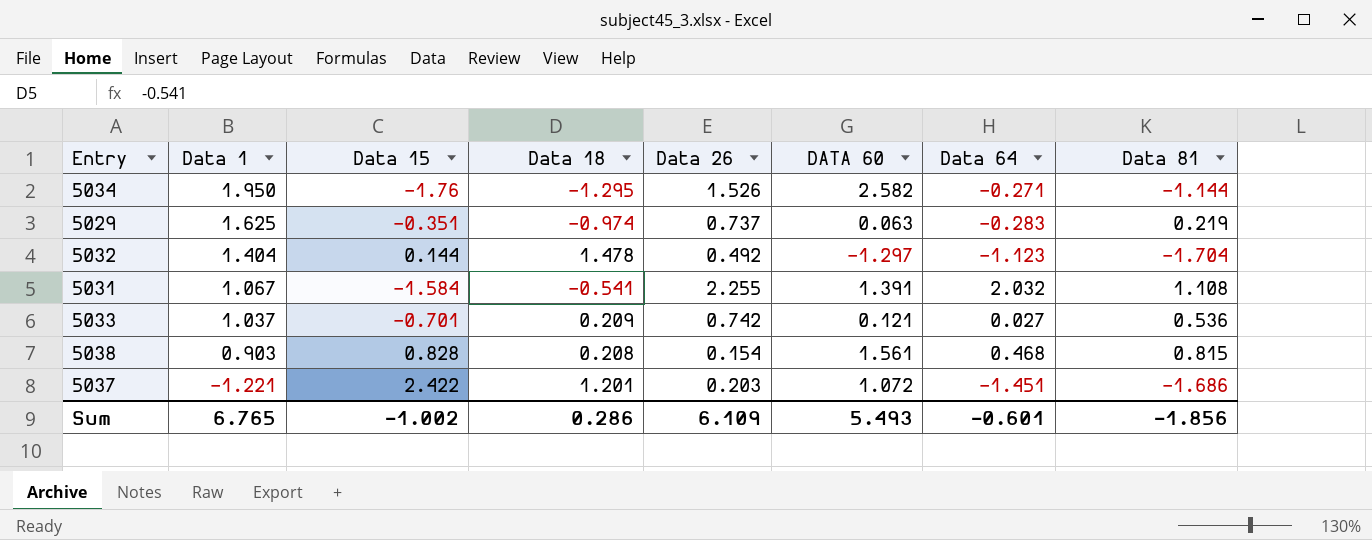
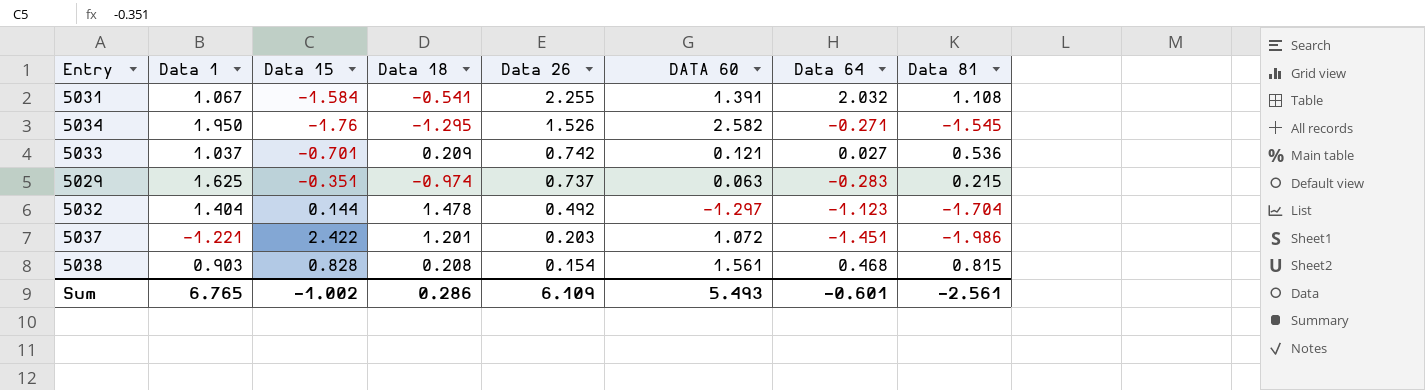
row order: Data 1 descending -> Data 26 descending
5034 | Data 81: -1.144 -> -1.545
5029 | Data 81: 0.219 -> 0.215
5037 | Data 81: -1.686 -> -1.986
Sum | Data 81: -1.856 -> -2.561

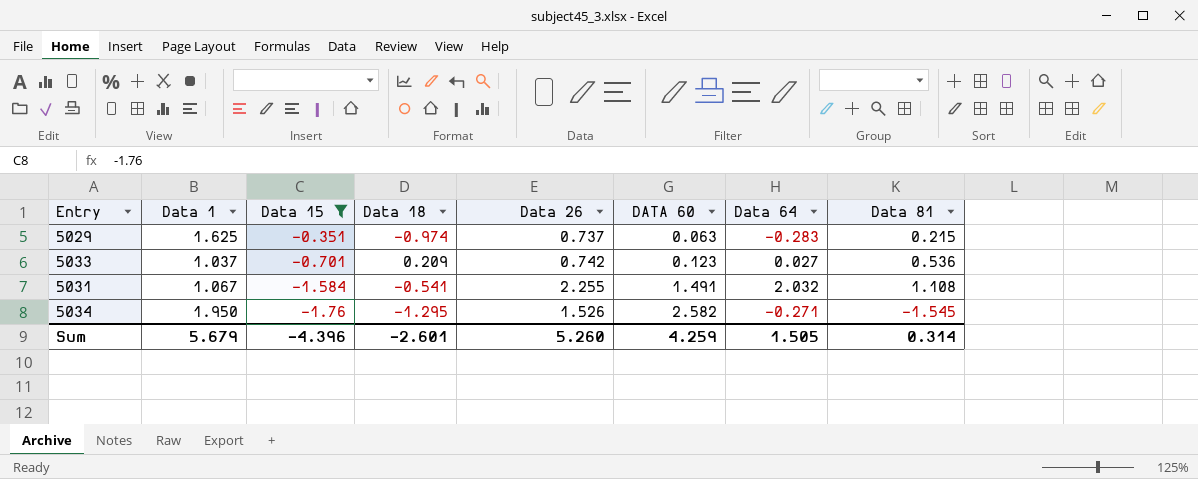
filter: none -> Data 15 <= -0.351
row order: Data 26 descending -> Data 15 descending
5033 | DATA 60: 0.121 -> 0.123
5031 | DATA 60: 1.391 -> 1.491
Sum | Data 1: 6.765 -> 5.679
Sum | Data 15: -1.002 -> -4.396
Sum | Data 18: 0.286 -> -2.601
Sum | Data 26: 6.109 -> 5.260
Sum | DATA 60: 5.493 -> 4.259
Sum | Data 64: -0.601 -> 1.505
Sum | Data 81: -2.561 -> 0.314

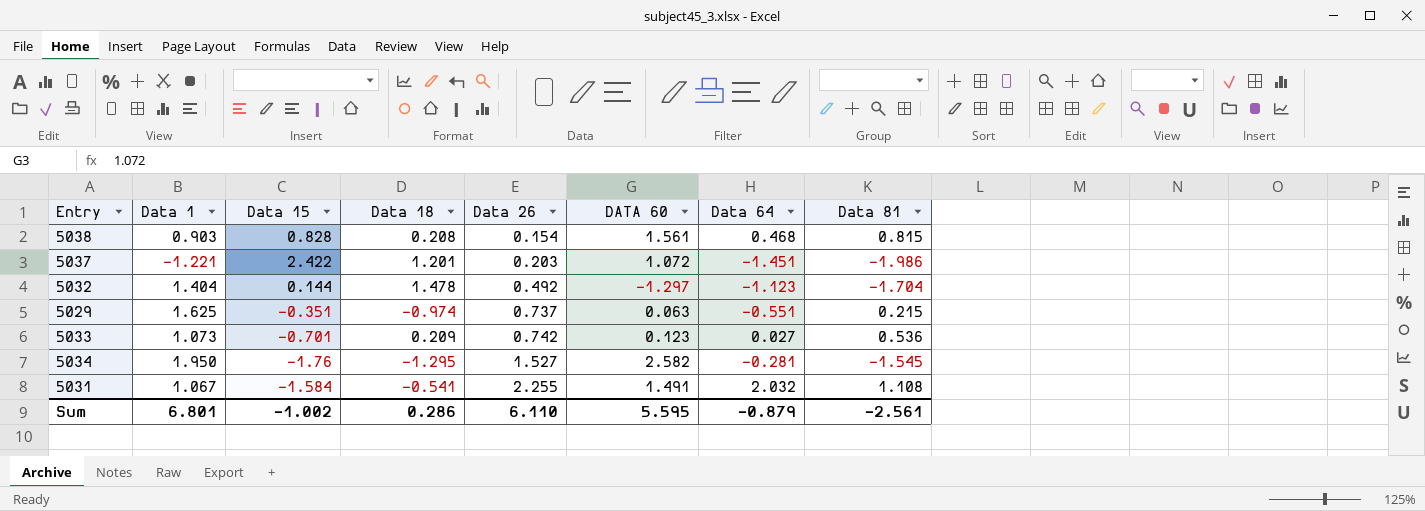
filter: Data 15 <= -0.351 -> none
row order: Data 15 descending -> Data 26 ascending
5029 | Data 64: -0.283 -> -0.551
5033 | Data 1: 1.037 -> 1.073
5034 | Data 26: 1.526 -> 1.527
5034 | Data 64: -0.271 -> -0.281
Sum | Data 1: 5.679 -> 6.801
Sum | Data 15: -4.396 -> -1.002
Sum | Data 18: -2.601 -> 0.286
Sum | Data 26: 5.260 -> 6.110
Sum | DATA 60: 4.259 -> 5.595
Sum | Data 64: 1.505 -> -0.879
Sum | Data 81: 0.314 -> -2.561

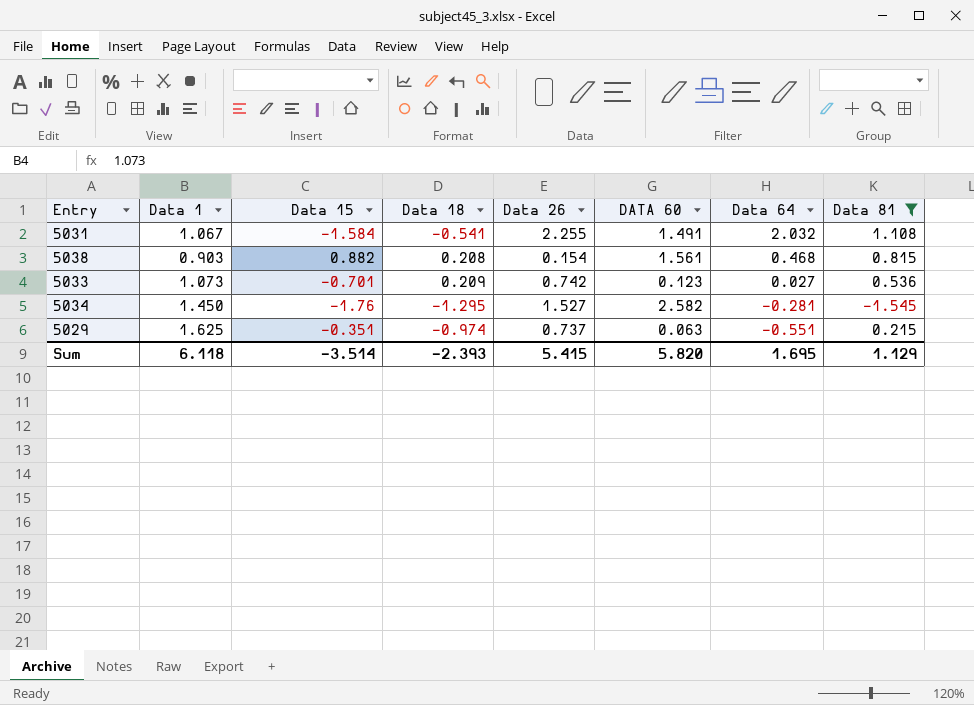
filter: none -> Data 81 >= -1.545
row order: Data 26 ascending -> Data 64 descending
5038 | Data 15: 0.828 -> 0.882
5034 | Data 1: 1.950 -> 1.450
Sum | Data 1: 6.801 -> 6.118
Sum | Data 15: -1.002 -> -3.514
Sum | Data 18: 0.286 -> -2.393
Sum | Data 26: 6.110 -> 5.415
Sum | DATA 60: 5.595 -> 5.820
Sum | Data 64: -0.879 -> 1.695
Sum | Data 81: -2.561 -> 1.129

